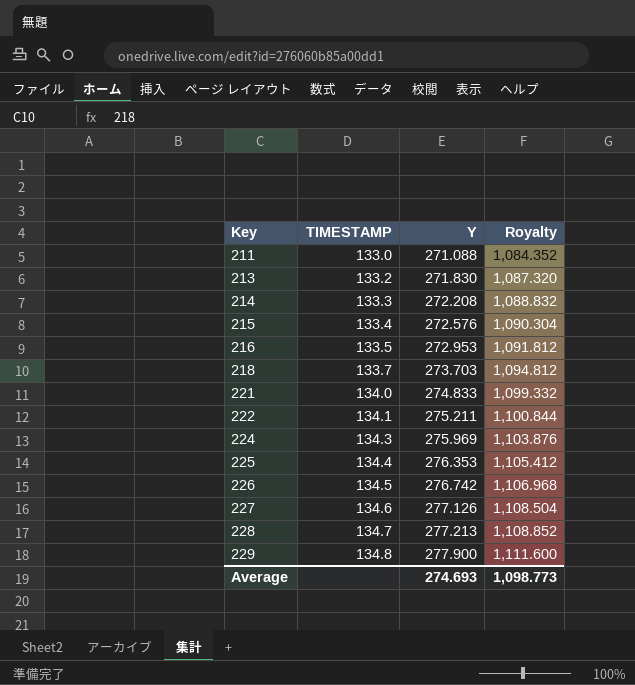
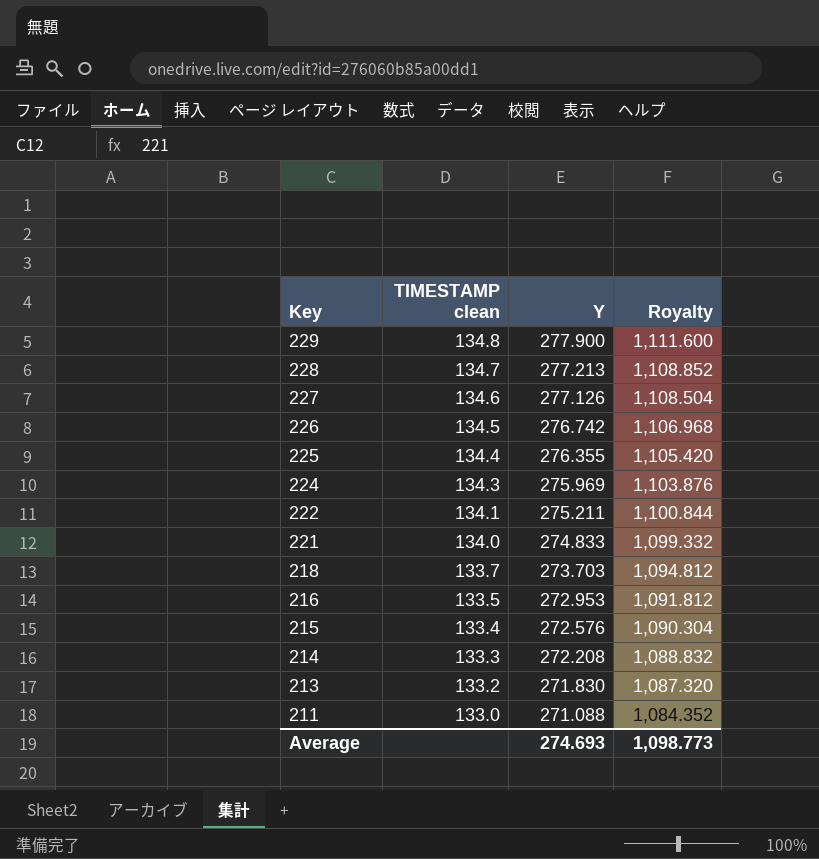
row order: Key ascending -> Key descending
column name: TIMESTAMP -> TIMESTAMP clean
225 | Y: 276.353 -> 276.355
225 | Royalty: 1,105.412 -> 1,105.420

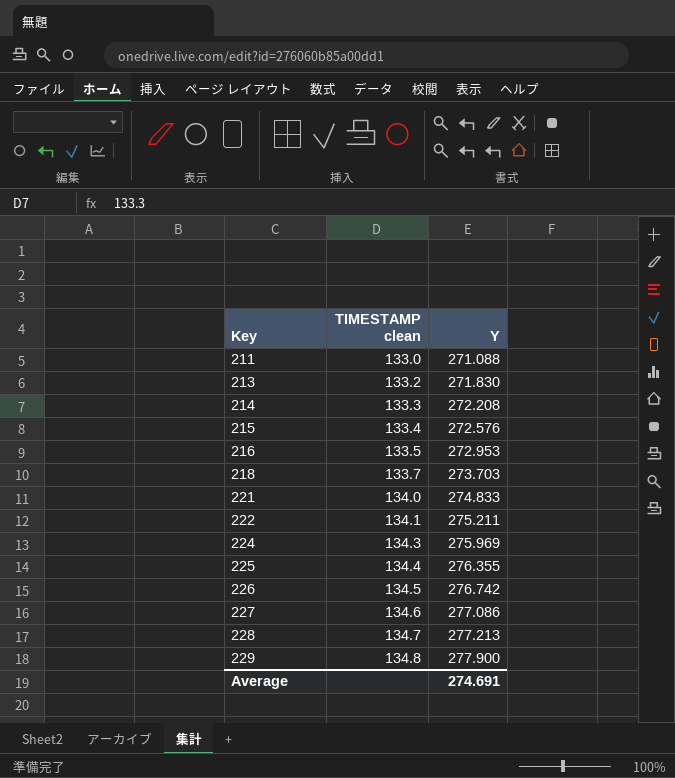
row order: Key descending -> Key ascending
column Royalty | formula: [Y] * 4 -> none
227 | Y: 277.126 -> 277.086
Average | Y: 274.693 -> 274.691

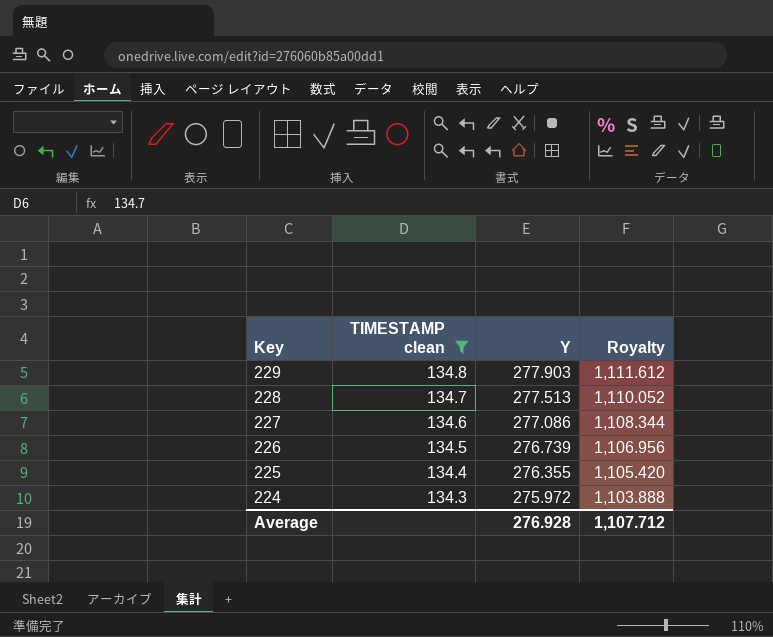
filter: none -> TIMESTAMP clean >= 134.3
row order: Key ascending -> Key descending
column Royalty | formula: none -> [Y] * 4
229 | Y: 277.900 -> 277.903
228 | Y: 277.213 -> 277.513
226 | Y: 276.742 -> 276.739
224 | Y: 275.969 -> 275.972
Average | Y: 274.691 -> 276.928

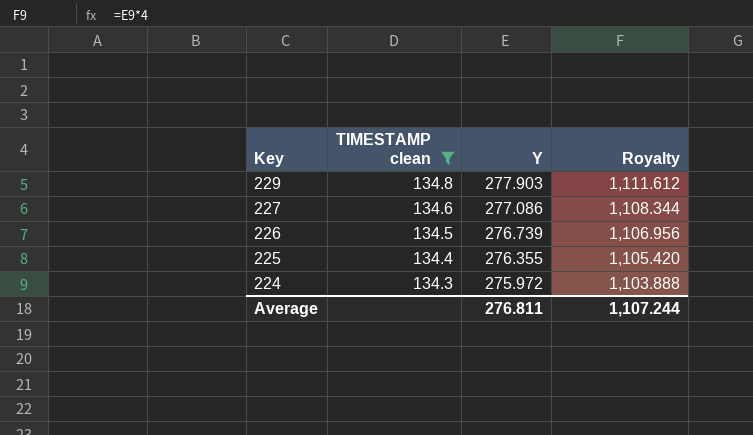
row 228: 134.7 | 277.513 | 1,110.052 -> none
Average | Y: 276.928 -> 276.811
Average | Royalty: 1,107.712 -> 1,107.244

